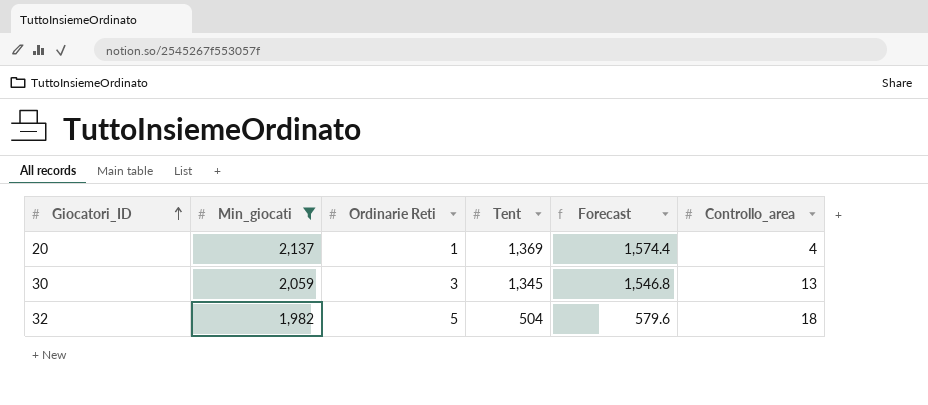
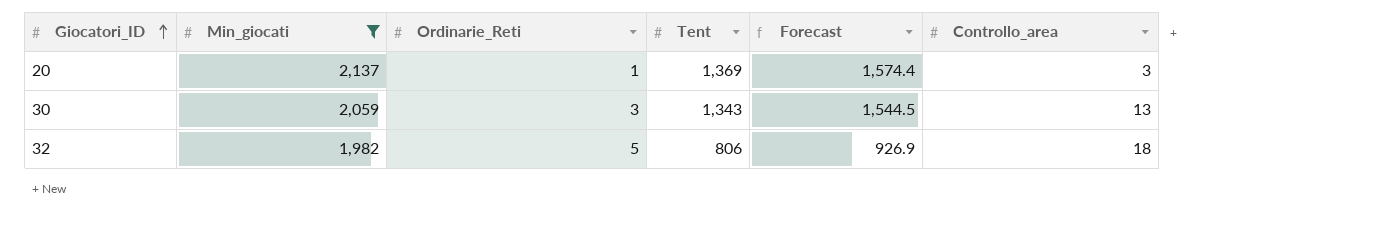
column name: Ordinarie Reti -> Ordinarie_Reti
20 | Controllo_area: 4 -> 3
30 | Tent: 1,345 -> 1,343
30 | Forecast: 1,546.8 -> 1,544.5
32 | Tent: 504 -> 806
32 | Forecast: 579.6 -> 926.9

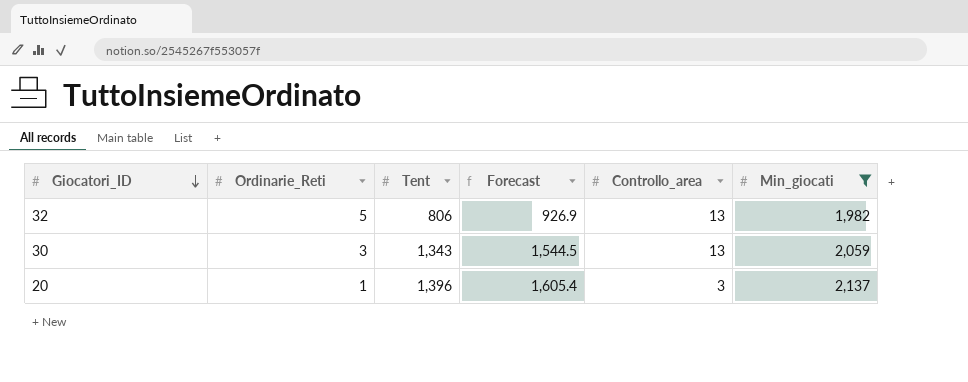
row order: Giocatori_ID ascending -> Giocatori_ID descending
column Min_giocati | position: 2 -> 6
32 | Controllo_area: 18 -> 13
20 | Tent: 1,369 -> 1,396
20 | Forecast: 1,574.4 -> 1,605.4

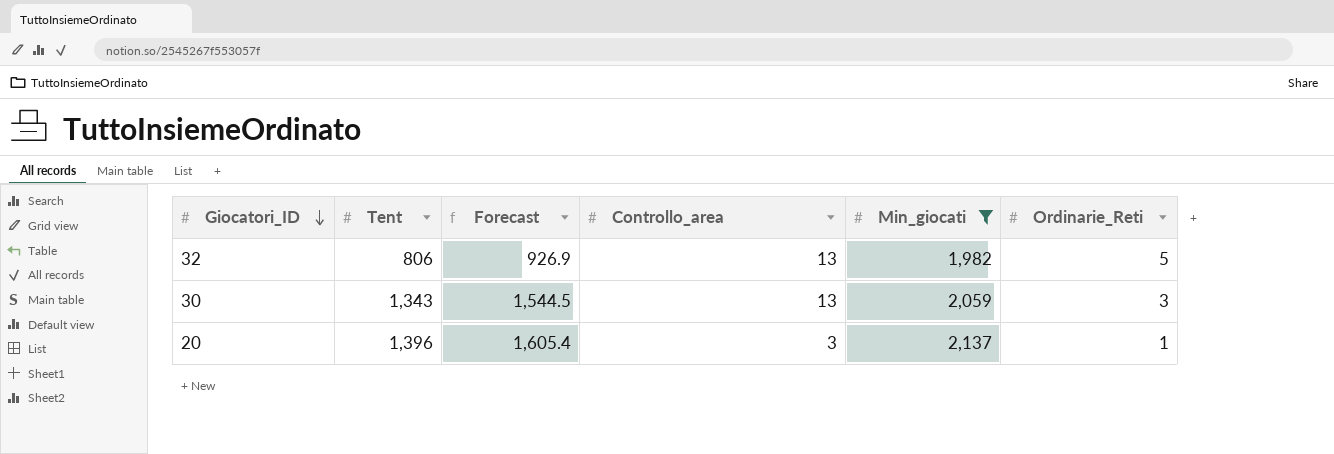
column Ordinarie_Reti | position: 2 -> 6

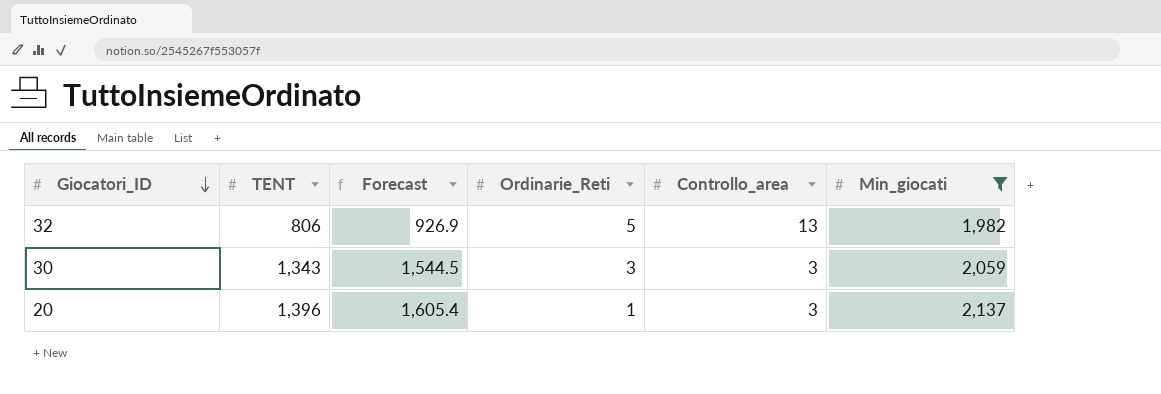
column name: Tent -> TENT
column Ordinarie_Reti | position: 6 -> 4
30 | Controllo_area: 13 -> 3

